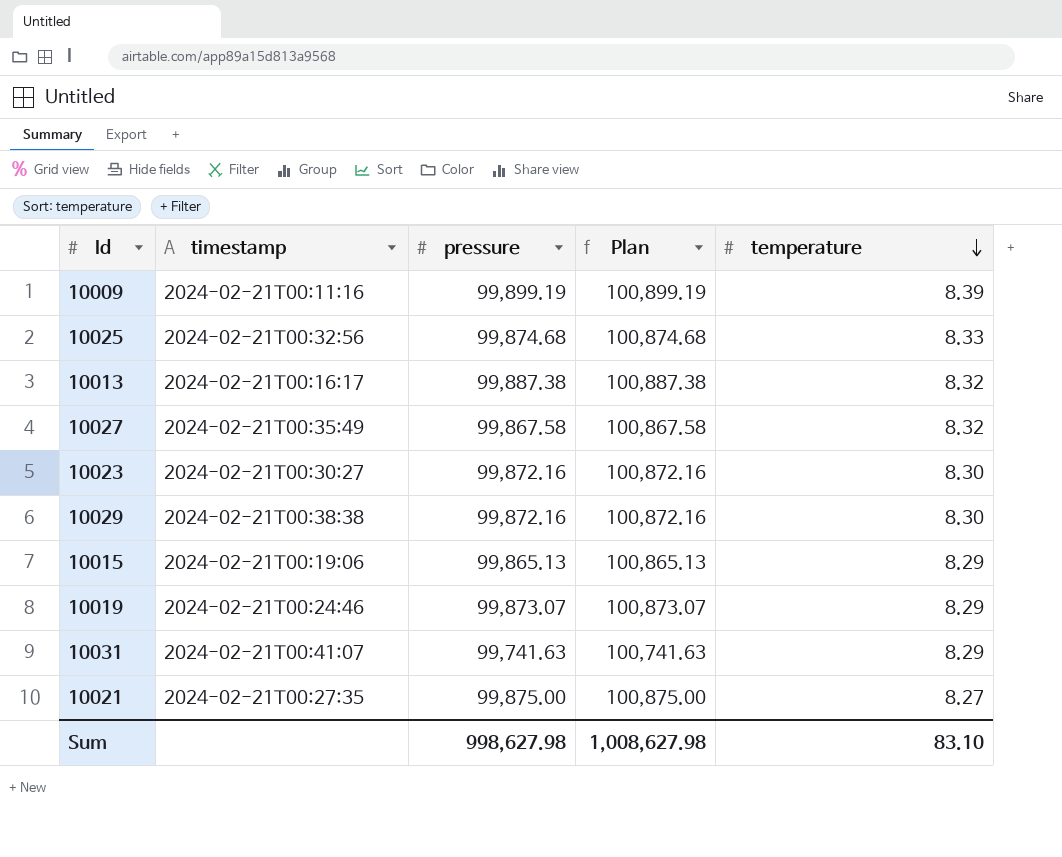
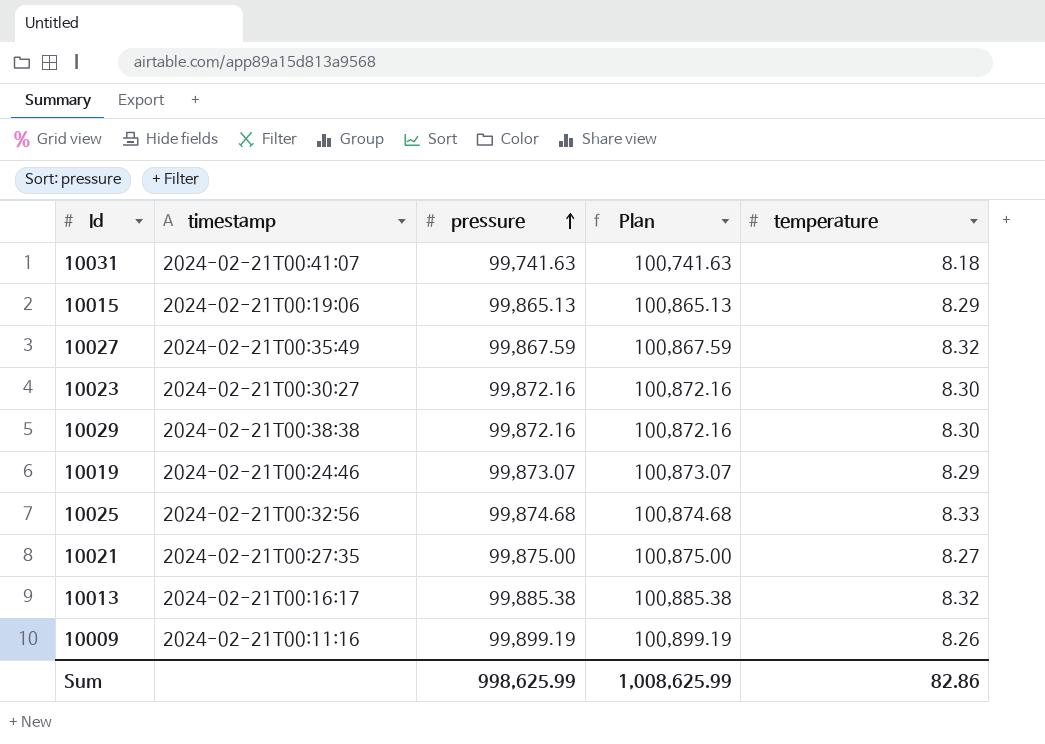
row order: temperature descending -> pressure ascending
10031 | temperature: 8.29 -> 8.18
10027 | pressure: 99,867.58 -> 99,867.59
10027 | Plan: 100,867.58 -> 100,867.59
10013 | pressure: 99,887.38 -> 99,885.38
10013 | Plan: 100,887.38 -> 100,885.38
10009 | temperature: 8.39 -> 8.26
Sum | pressure: 998,627.98 -> 998,625.99
Sum | Plan: 1,008,627.98 -> 1,008,625.99
Sum | temperature: 83.10 -> 82.86

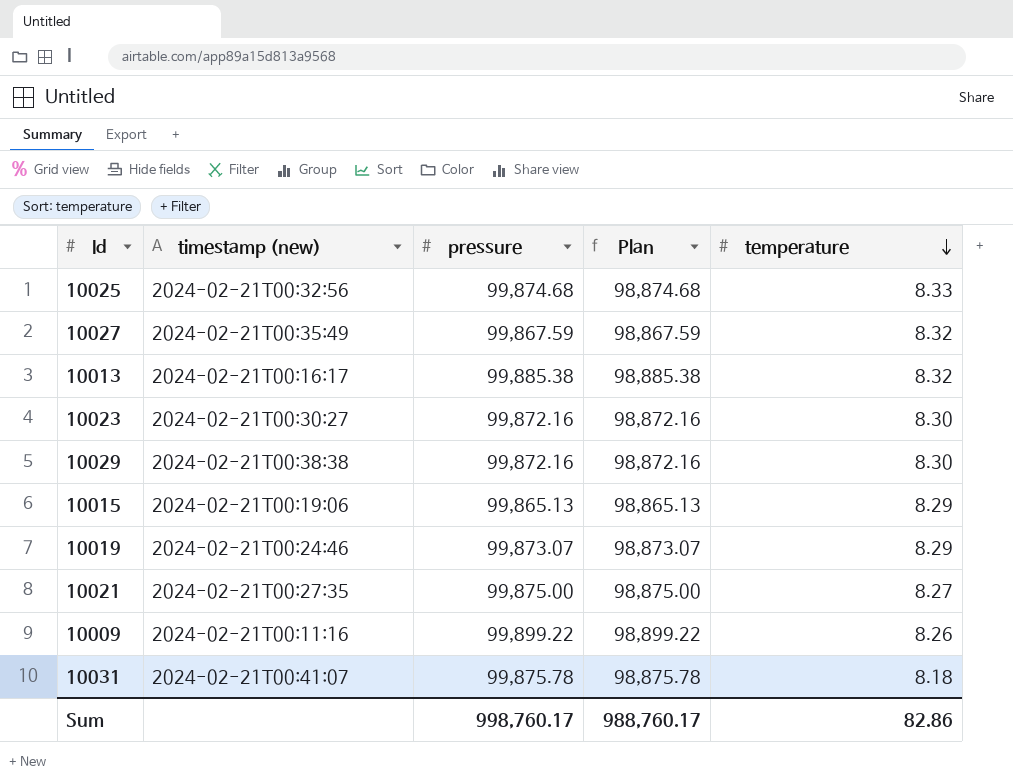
row order: pressure ascending -> temperature descending
column name: timestamp -> timestamp (new)
column Plan | formula: [pressure] + 1000 -> [pressure] - 1000
10009 | pressure: 99,899.19 -> 99,899.22
10031 | pressure: 99,741.63 -> 99,875.78
Sum | pressure: 998,625.99 -> 998,760.17
Sum | Plan: 1,008,625.99 -> 988,760.17

